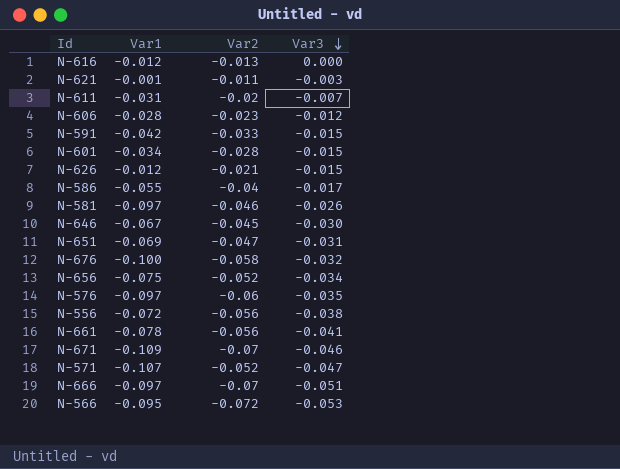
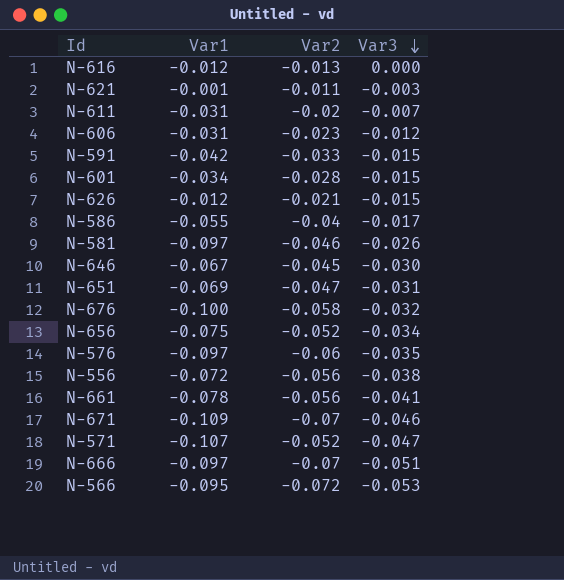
N-606 | Var1: -0.028 -> -0.031

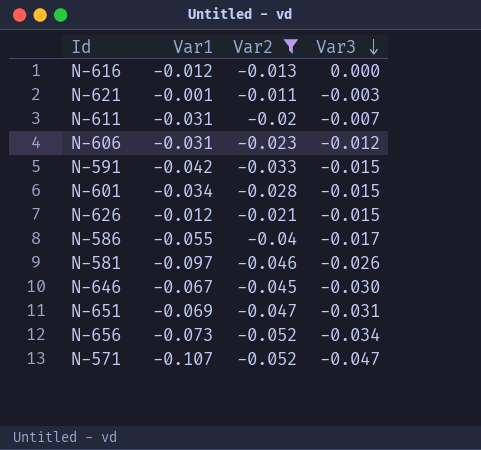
filter: none -> Var2 >= -0.052
N-656 | Var1: -0.075 -> -0.073

